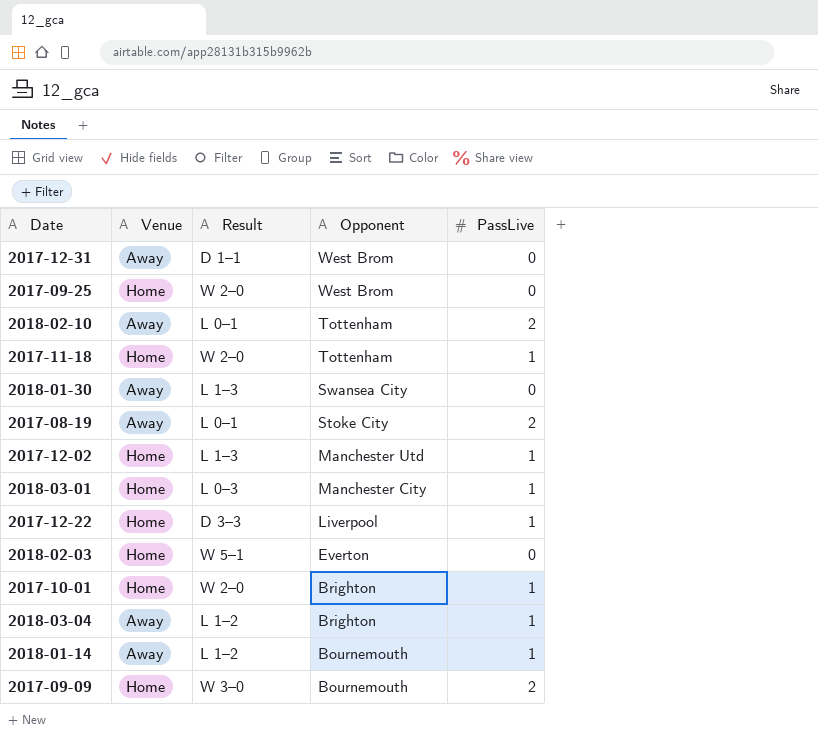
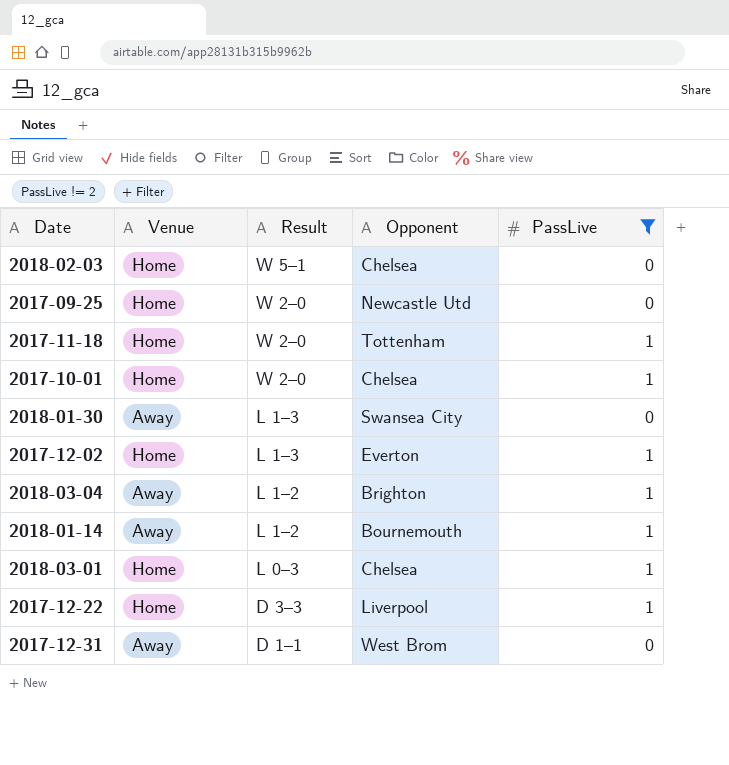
filter: none -> PassLive != 2
row order: Opponent descending -> Result descending
2018-02-03 | Opponent: Everton -> Chelsea
2017-09-25 | Opponent: West Brom -> Newcastle Utd
2017-10-01 | Opponent: Brighton -> Chelsea
2017-12-02 | Opponent: Manchester Utd -> Everton
2018-03-01 | Opponent: Manchester City -> Chelsea

